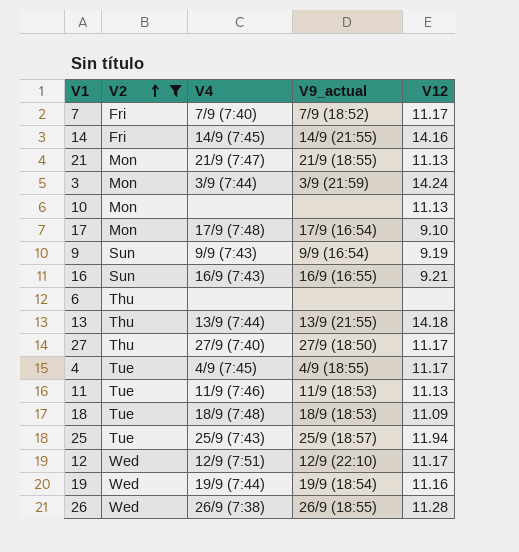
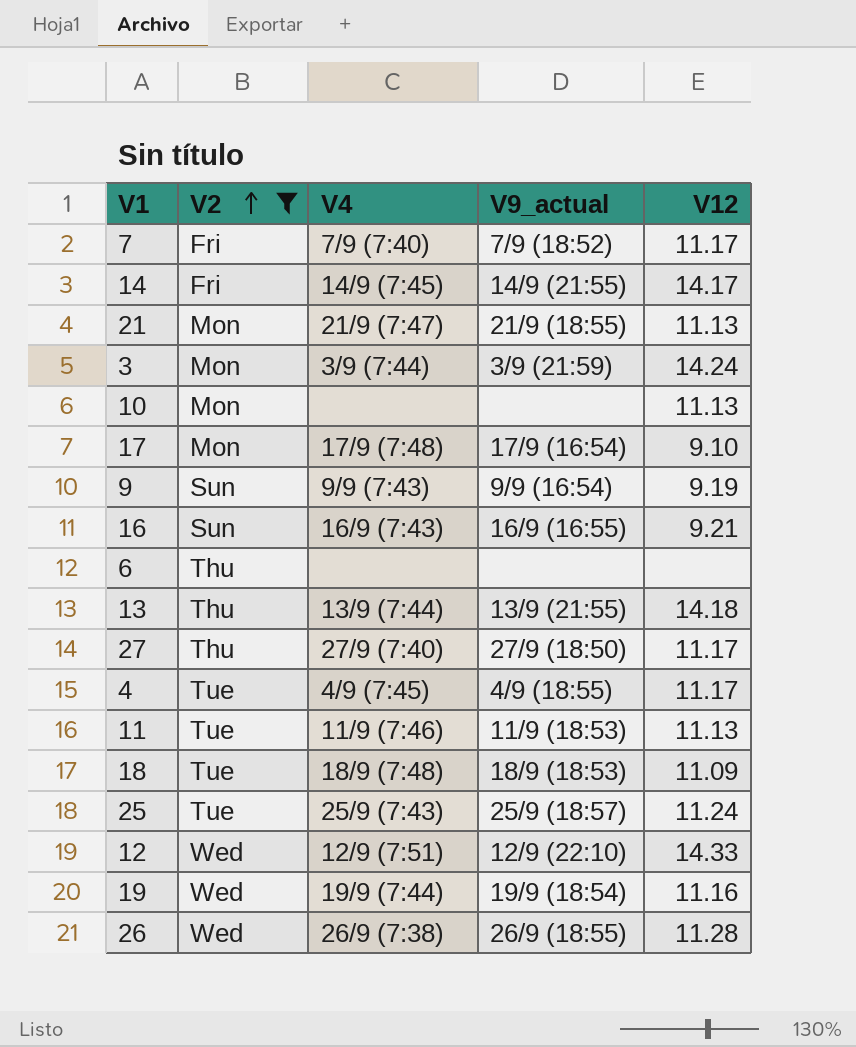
14 | V12: 14.16 -> 14.17
25 | V12: 11.94 -> 11.24
12 | V12: 11.17 -> 14.33

